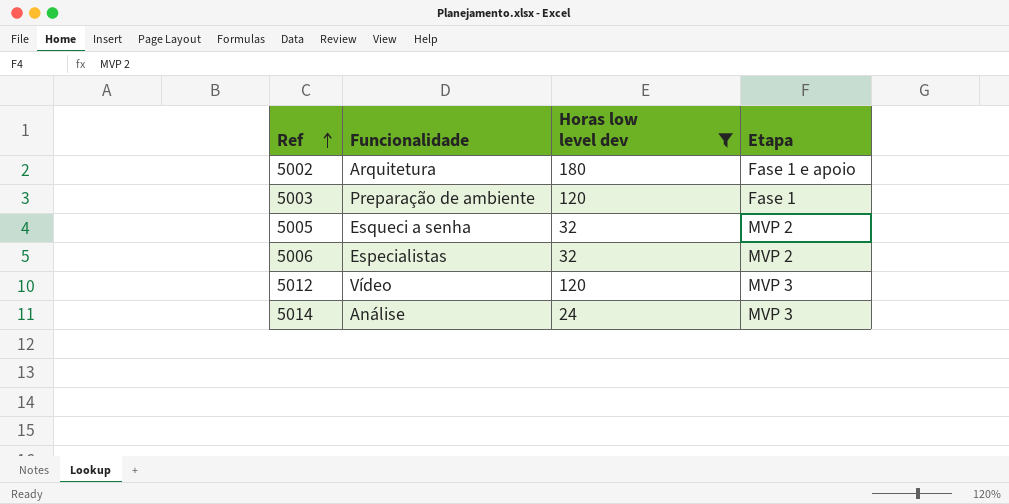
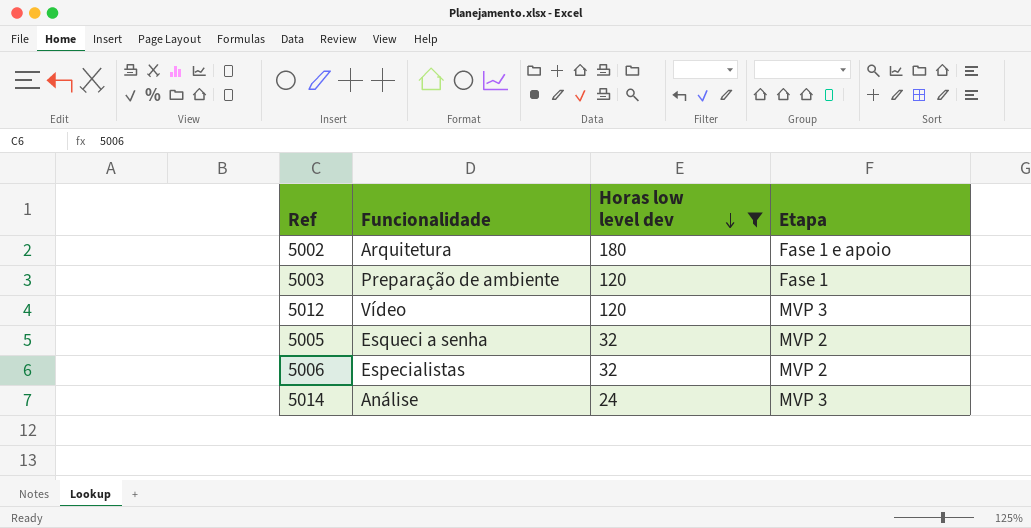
row order: Ref ascending -> Horas low level dev descending

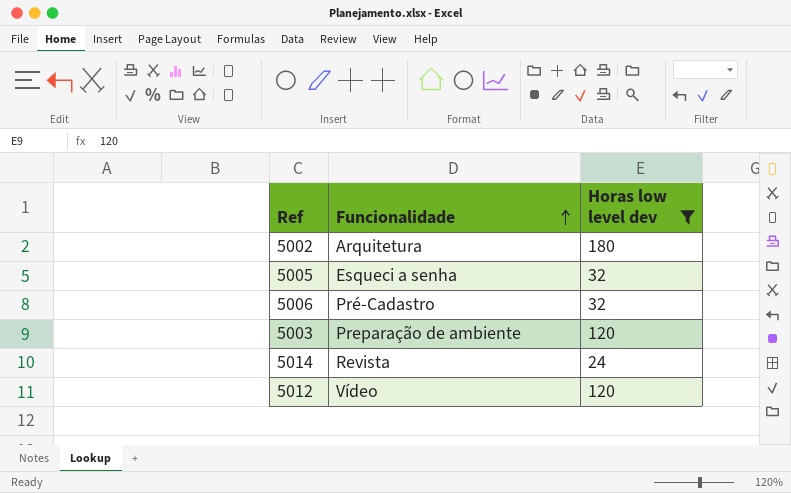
row order: Horas low level dev descending -> Funcionalidade ascending
column Etapa | position: 4 -> none
5006 | Funcionalidade: Especialistas -> Pré-Cadastro
5014 | Funcionalidade: Análise -> Revista

